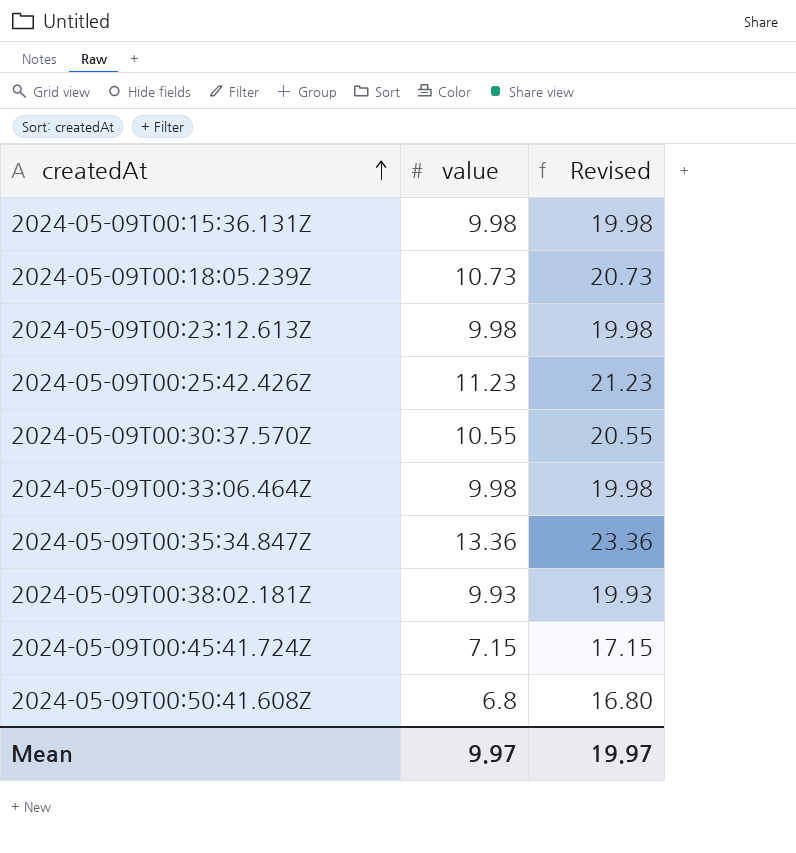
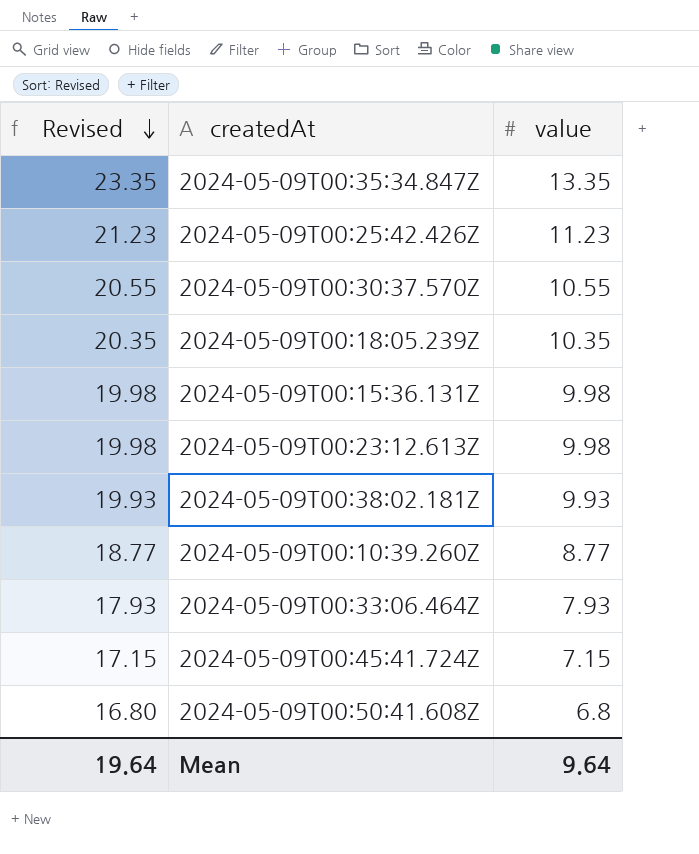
row order: createdAt ascending -> Revised descending
column Revised | position: 3 -> 1
2024-05-09T00:35:34.847Z | Revised: 23.36 -> 23.35
2024-05-09T00:35:34.847Z | value: 13.36 -> 13.35
2024-05-09T00:18:05.239Z | Revised: 20.73 -> 20.35
2024-05-09T00:18:05.239Z | value: 10.73 -> 10.35
row 2024-05-09T00:10:39.260Z: none -> 18.77 | 8.77
2024-05-09T00:33:06.464Z | Revised: 19.98 -> 17.93
2024-05-09T00:33:06.464Z | value: 9.98 -> 7.93
Mean | Revised: 19.97 -> 19.64
Mean | value: 9.97 -> 9.64

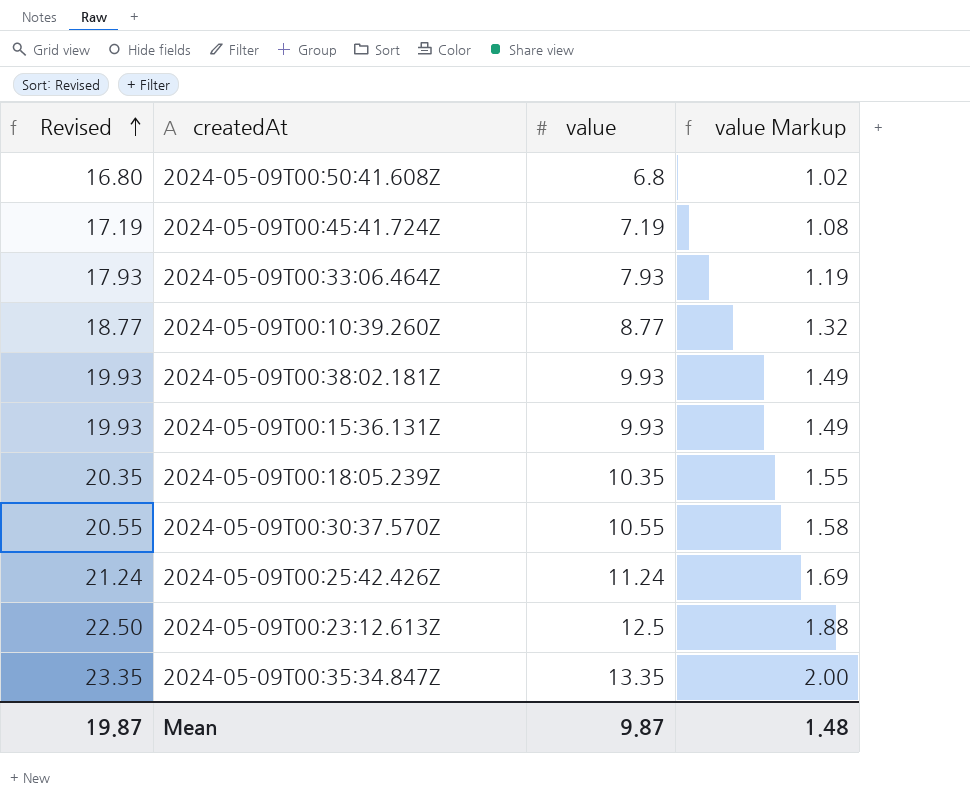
row order: Revised descending -> Revised ascending
column value Markup | formula: none -> [value] * 0.15
2024-05-09T00:45:41.724Z | Revised: 17.15 -> 17.19
2024-05-09T00:45:41.724Z | value: 7.15 -> 7.19
2024-05-09T00:15:36.131Z | Revised: 19.98 -> 19.93
2024-05-09T00:15:36.131Z | value: 9.98 -> 9.93
2024-05-09T00:25:42.426Z | Revised: 21.23 -> 21.24
2024-05-09T00:25:42.426Z | value: 11.23 -> 11.24
2024-05-09T00:23:12.613Z | Revised: 19.98 -> 22.50
2024-05-09T00:23:12.613Z | value: 9.98 -> 12.5
Mean | Revised: 19.64 -> 19.87
Mean | value: 9.64 -> 9.87

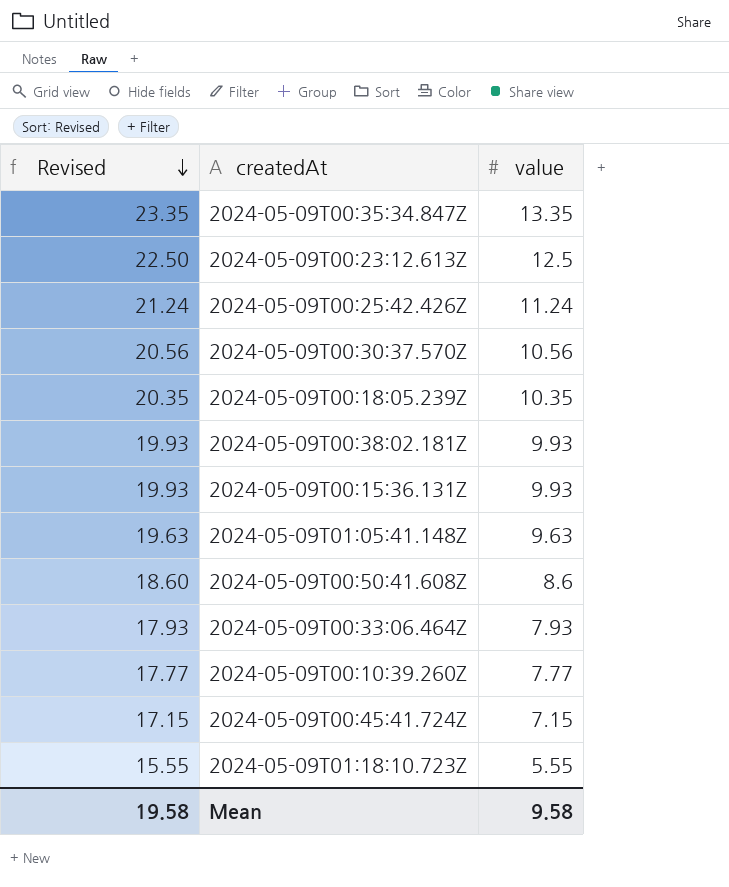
row order: Revised ascending -> Revised descending
column value Markup | formula: [value] * 0.15 -> none
2024-05-09T00:30:37.570Z | Revised: 20.55 -> 20.56
2024-05-09T00:30:37.570Z | value: 10.55 -> 10.56
row 2024-05-09T01:05:41.148Z: none -> 19.63 | 9.63
2024-05-09T00:50:41.608Z | Revised: 16.80 -> 18.60
2024-05-09T00:50:41.608Z | value: 6.8 -> 8.6
2024-05-09T00:10:39.260Z | Revised: 18.77 -> 17.77
2024-05-09T00:10:39.260Z | value: 8.77 -> 7.77
2024-05-09T00:45:41.724Z | Revised: 17.19 -> 17.15
2024-05-09T00:45:41.724Z | value: 7.19 -> 7.15
row 2024-05-09T01:18:10.723Z: none -> 15.55 | 5.55
Mean | Revised: 19.87 -> 19.58
Mean | value: 9.87 -> 9.58

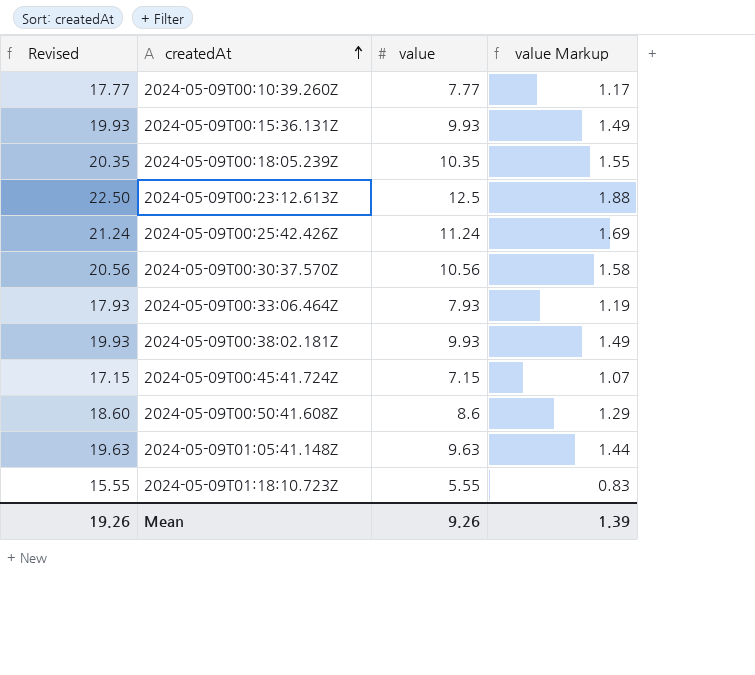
row order: Revised descending -> createdAt ascending
column value Markup | formula: none -> [value] * 0.15
row 2024-05-09T00:35:34.847Z: 23.35 | 13.35 -> none
Mean | Revised: 19.58 -> 19.26
Mean | value: 9.58 -> 9.26

